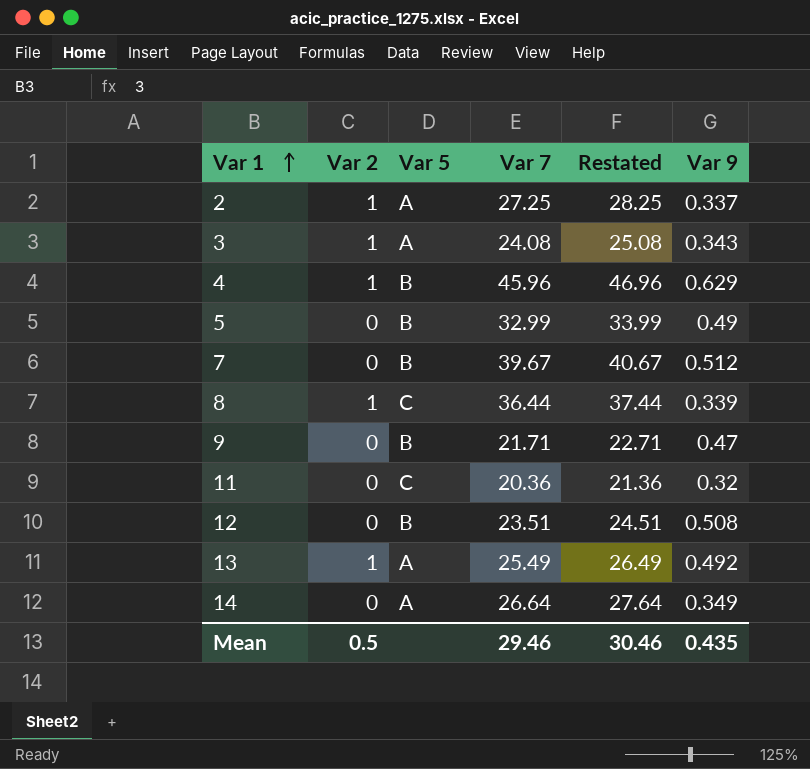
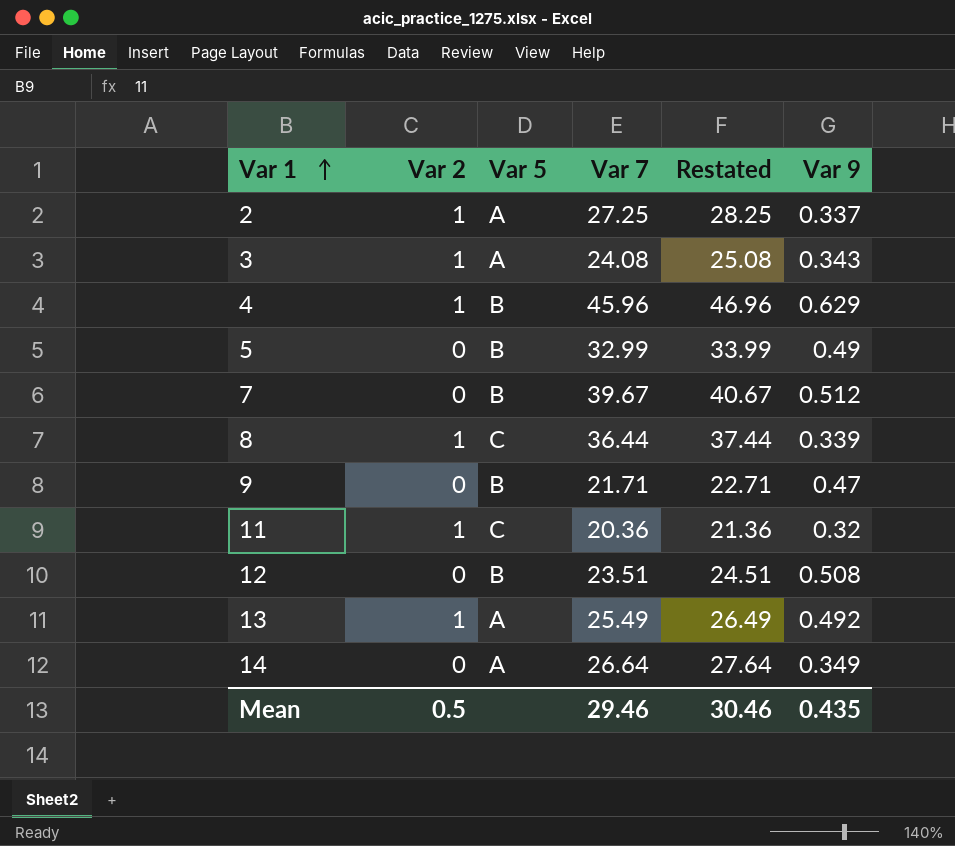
11 | Var 2: 0 -> 1

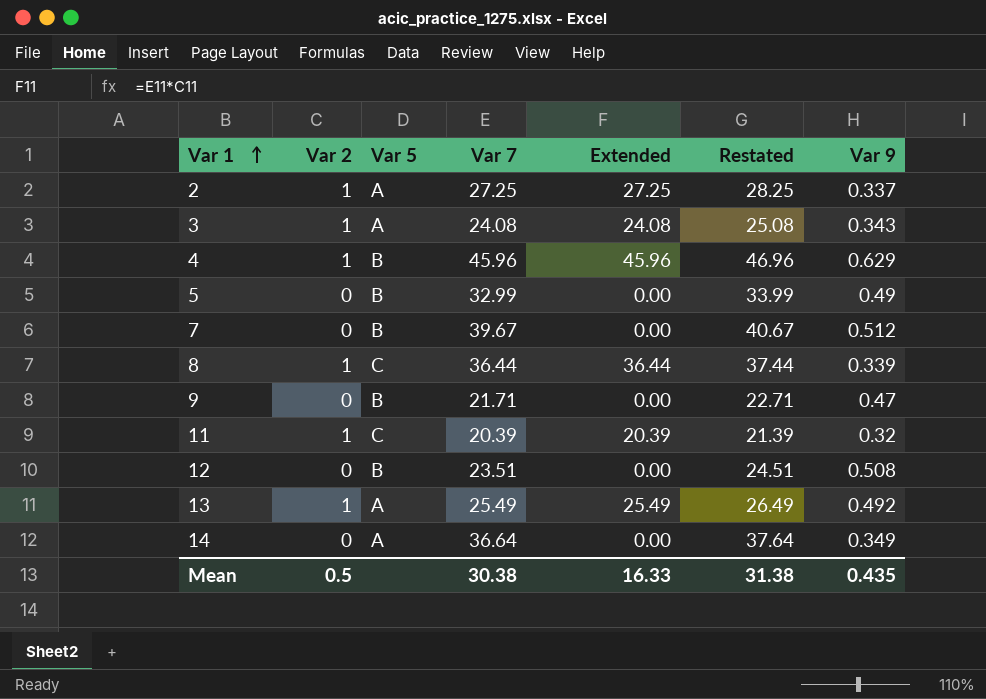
column Extended | formula: none -> [Var 2] * [Var 7]
11 | Var 7: 20.36 -> 20.39
11 | Restated: 21.36 -> 21.39
14 | Var 7: 26.64 -> 36.64
14 | Restated: 27.64 -> 37.64
Mean | Var 7: 29.46 -> 30.38
Mean | Restated: 30.46 -> 31.38

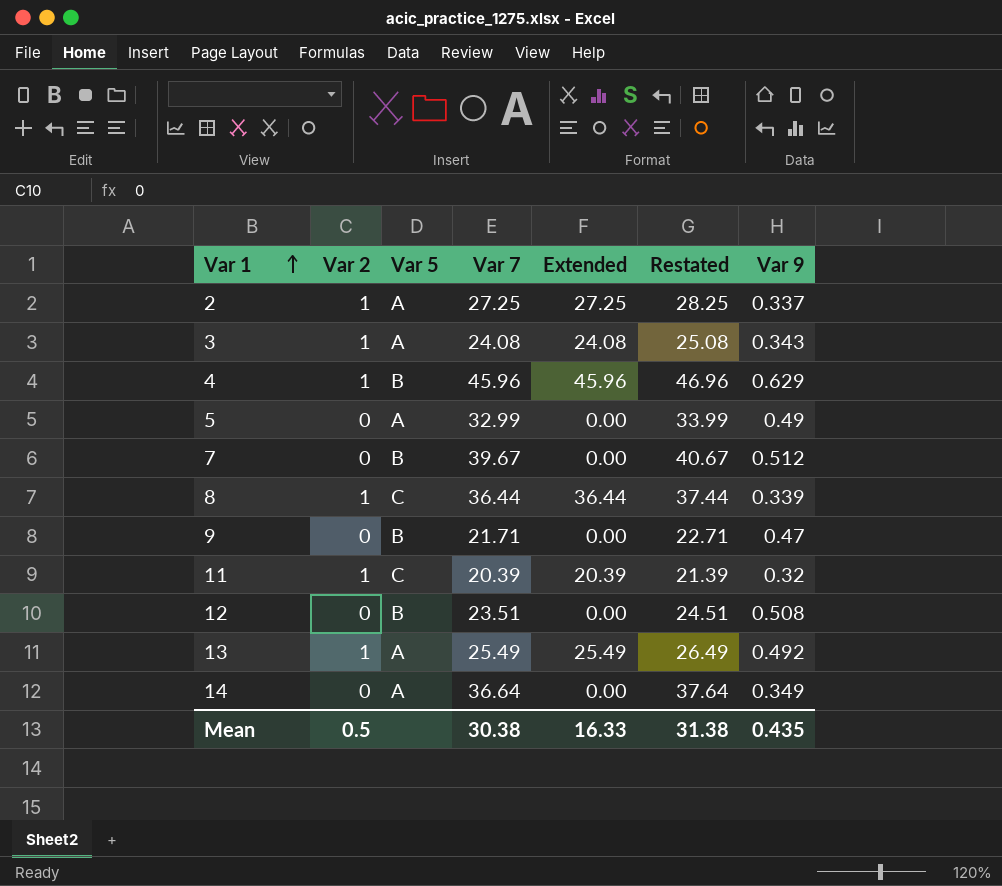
5 | Var 5: B -> A

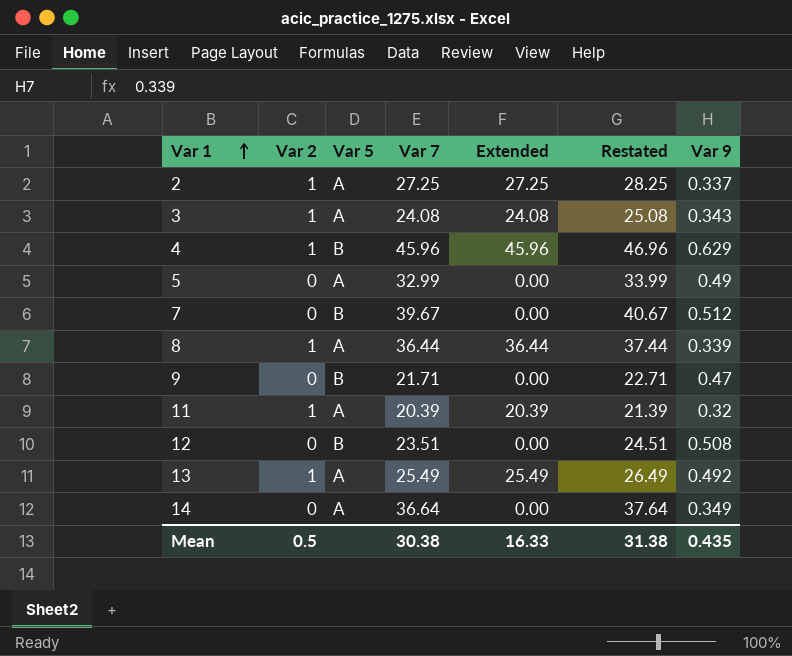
8 | Var 5: C -> A
11 | Var 5: C -> A

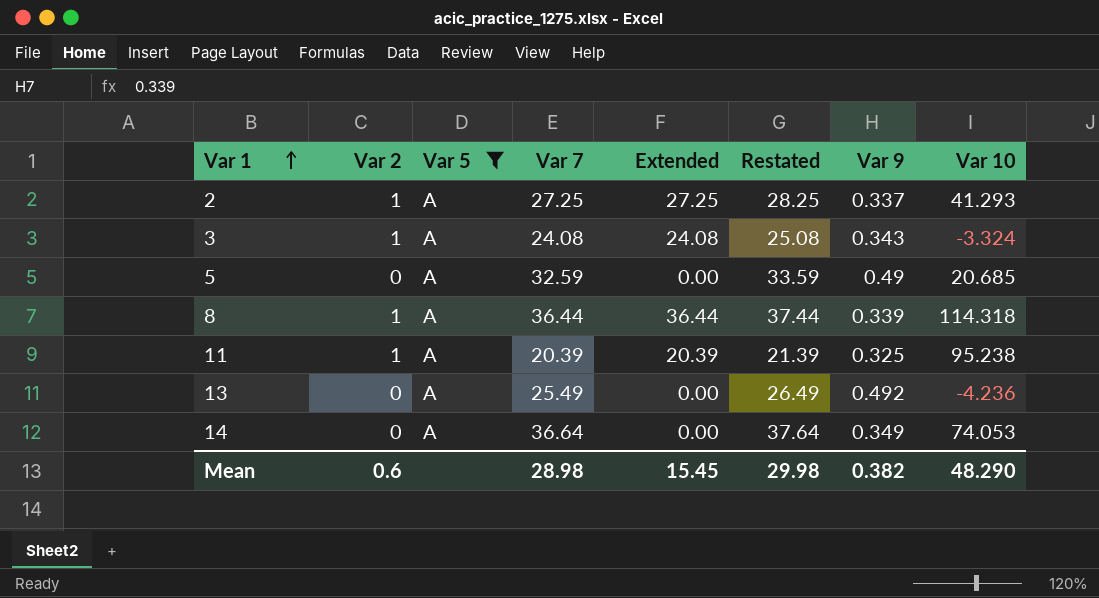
filter: none -> Var 5 = A
column Var 10 | position: none -> 8
5 | Var 7: 32.99 -> 32.59
5 | Restated: 33.99 -> 33.59
11 | Var 9: 0.32 -> 0.325
13 | Var 2: 1 -> 0
13 | Extended: 25.49 -> 0.00
Mean | Var 2: 0.5 -> 0.6
Mean | Var 7: 30.38 -> 28.98
Mean | Extended: 16.33 -> 15.45
Mean | Restated: 31.38 -> 29.98
Mean | Var 9: 0.435 -> 0.382

